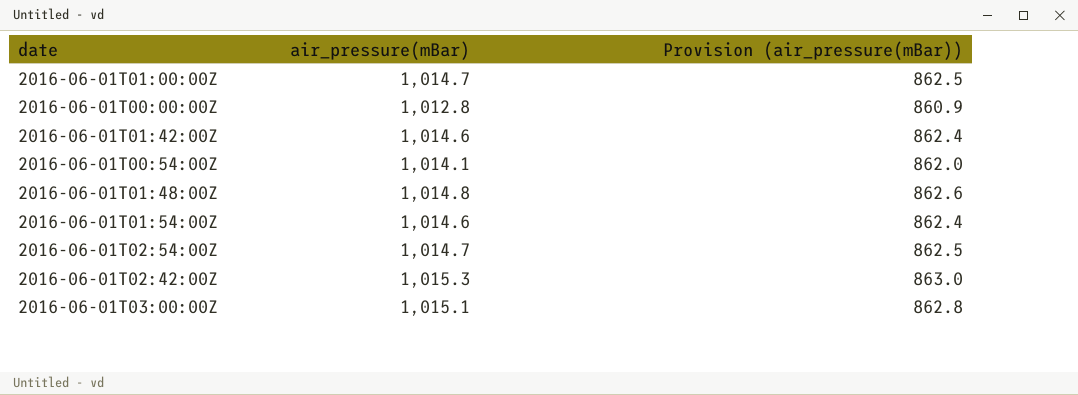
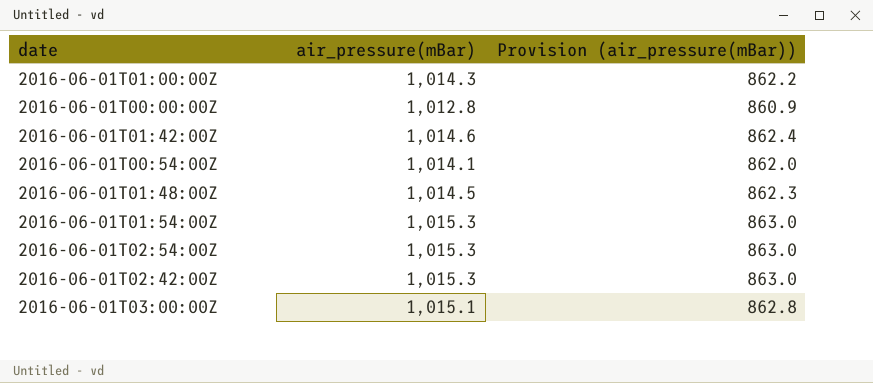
2016-06-01T01:00:00Z | air_pressure(mBar): 1,014.7 -> 1,014.3
2016-06-01T01:00:00Z | Provision (air_pressure(mBar)): 862.5 -> 862.2
2016-06-01T01:48:00Z | air_pressure(mBar): 1,014.8 -> 1,014.5
2016-06-01T01:48:00Z | Provision (air_pressure(mBar)): 862.6 -> 862.3
2016-06-01T01:54:00Z | air_pressure(mBar): 1,014.6 -> 1,015.3
2016-06-01T01:54:00Z | Provision (air_pressure(mBar)): 862.4 -> 863.0
2016-06-01T02:54:00Z | air_pressure(mBar): 1,014.7 -> 1,015.3
2016-06-01T02:54:00Z | Provision (air_pressure(mBar)): 862.5 -> 863.0

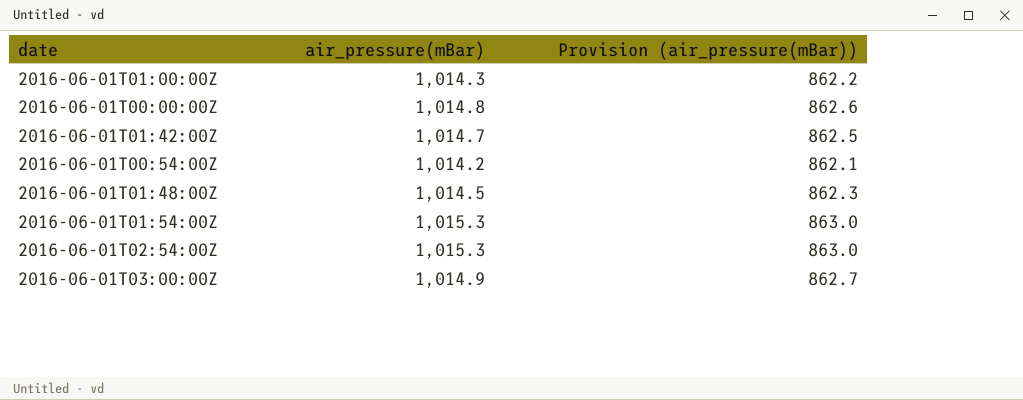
row 2016-06-01T02:42:00Z: 1,015.3 | 863.0 -> none
2016-06-01T00:00:00Z | air_pressure(mBar): 1,012.8 -> 1,014.8
2016-06-01T00:00:00Z | Provision (air_pressure(mBar)): 860.9 -> 862.6
2016-06-01T01:42:00Z | air_pressure(mBar): 1,014.6 -> 1,014.7
2016-06-01T01:42:00Z | Provision (air_pressure(mBar)): 862.4 -> 862.5
2016-06-01T00:54:00Z | air_pressure(mBar): 1,014.1 -> 1,014.2
2016-06-01T00:54:00Z | Provision (air_pressure(mBar)): 862.0 -> 862.1
2016-06-01T03:00:00Z | air_pressure(mBar): 1,015.1 -> 1,014.9
2016-06-01T03:00:00Z | Provision (air_pressure(mBar)): 862.8 -> 862.7

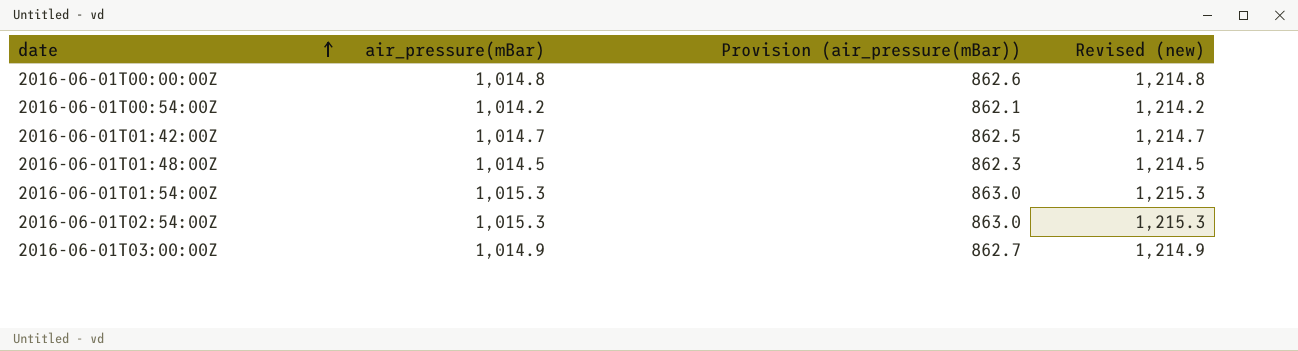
row order: none -> date ascending
column Revised (new) | formula: none -> [air_pressure(mBar)] + 200
row 2016-06-01T01:00:00Z: 1,014.3 | 862.2 -> none

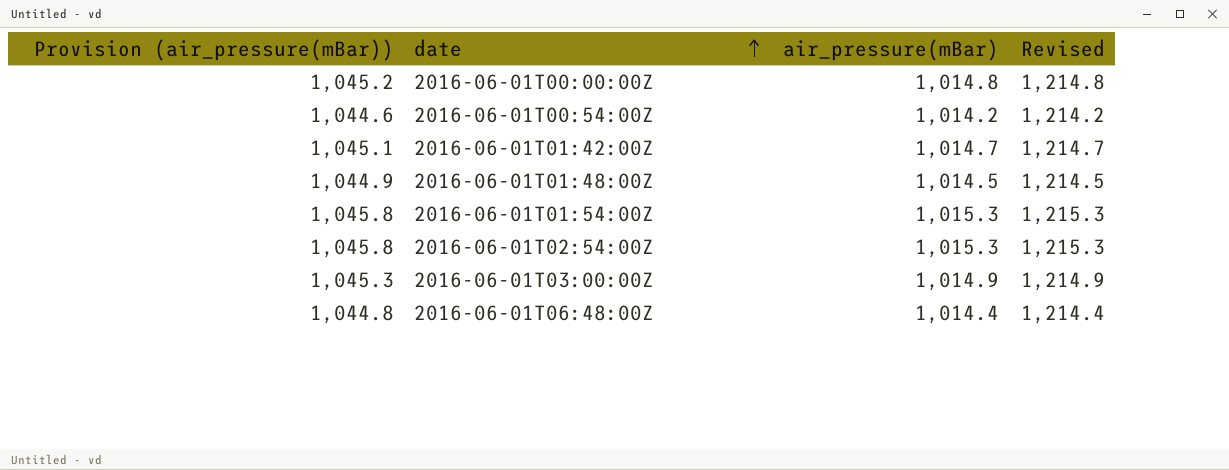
column Provision (air_pressure(mBar)) | formula: [air_pressure(mBar)] * 0.85 -> [air_pressure(mBar)] * 1.03
column Provision (air_pressure(mBar)) | position: 3 -> 1
column name: Revised (new) -> Revised
row 2016-06-01T06:48:00Z: none -> 1,044.8 | 1,014.4 | 1,214.4

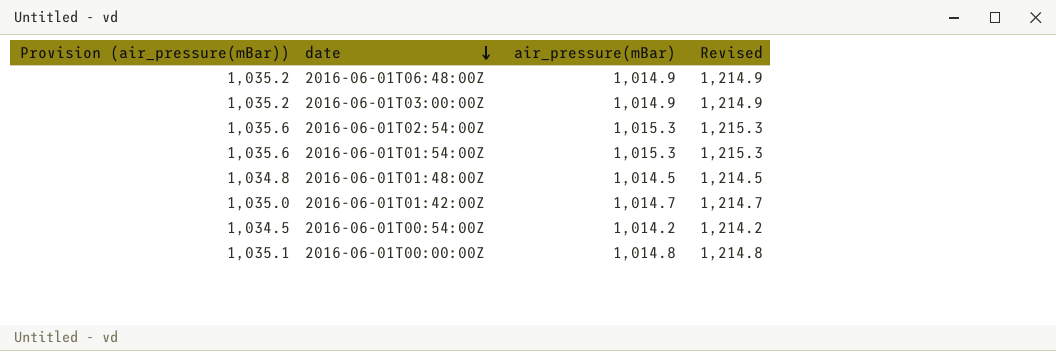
row order: date ascending -> date descending
column Provision (air_pressure(mBar)) | formula: [air_pressure(mBar)] * 1.03 -> [air_pressure(mBar)] * 1.02
2016-06-01T06:48:00Z | air_pressure(mBar): 1,014.4 -> 1,014.9
2016-06-01T06:48:00Z | Revised: 1,214.4 -> 1,214.9

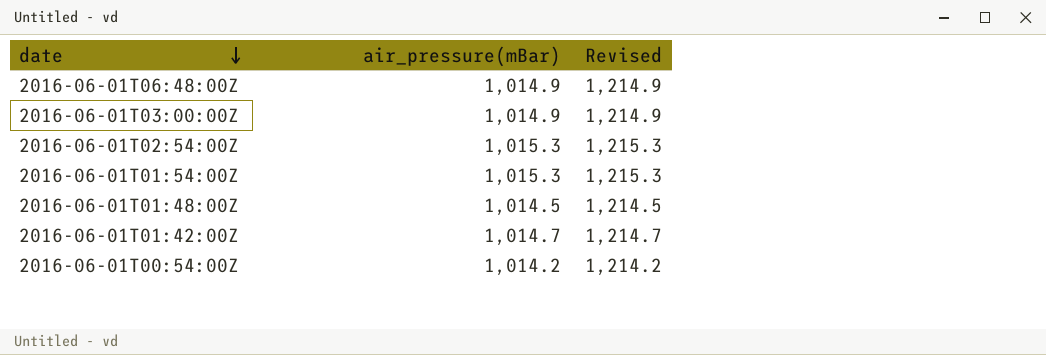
column Provision (air_pressure(mBar)) | formula: [air_pressure(mBar)] * 1.02 -> none
row 2016-06-01T00:00:00Z: 1,035.1 | 1,014.8 | 1,214.8 -> none

